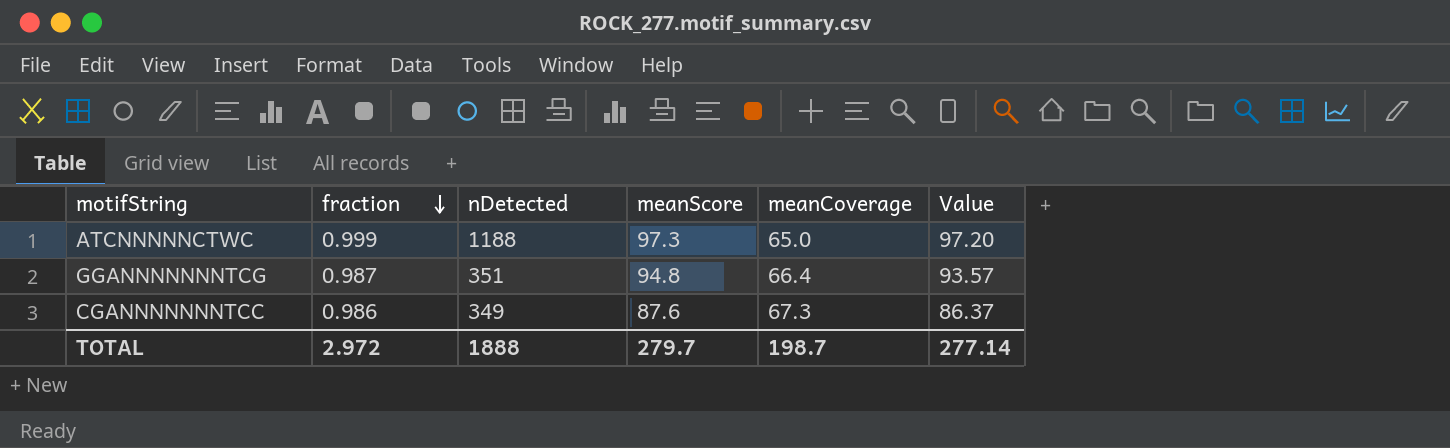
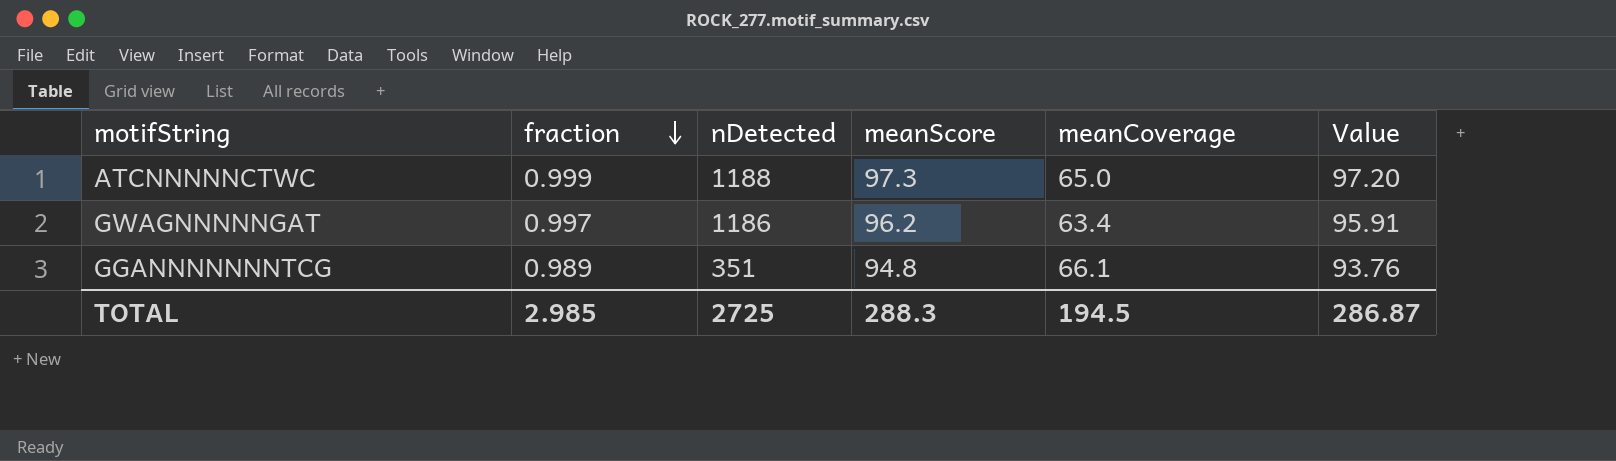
row CGANNNNNNNTCC: 0.986 | 349 | 87.6 | 67.3 | 86.37 -> none
row GWAGNNNNNGAT: none -> 0.997 | 1186 | 96.2 | 63.4 | 95.91
GGANNNNNNNTCG | fraction: 0.987 -> 0.989
GGANNNNNNNTCG | meanCoverage: 66.4 -> 66.1
GGANNNNNNNTCG | Value: 93.57 -> 93.76
TOTAL | fraction: 2.972 -> 2.985
TOTAL | nDetected: 1888 -> 2725
TOTAL | meanScore: 279.7 -> 288.3
TOTAL | meanCoverage: 198.7 -> 194.5
TOTAL | Value: 277.14 -> 286.87

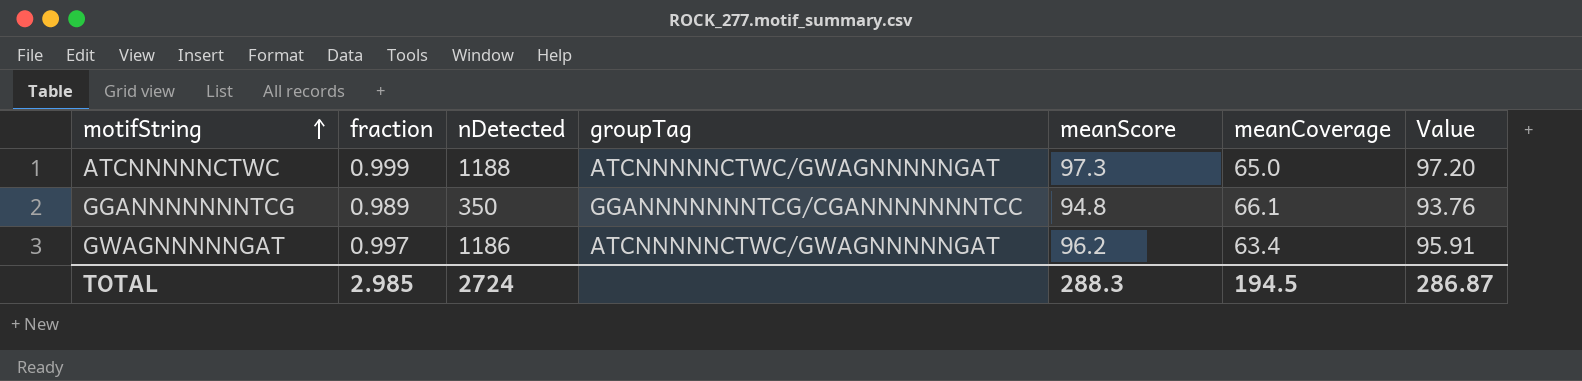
row order: fraction descending -> motifString ascending
column groupTag | position: none -> 4
GGANNNNNNNTCG | nDetected: 351 -> 350
TOTAL | nDetected: 2725 -> 2724

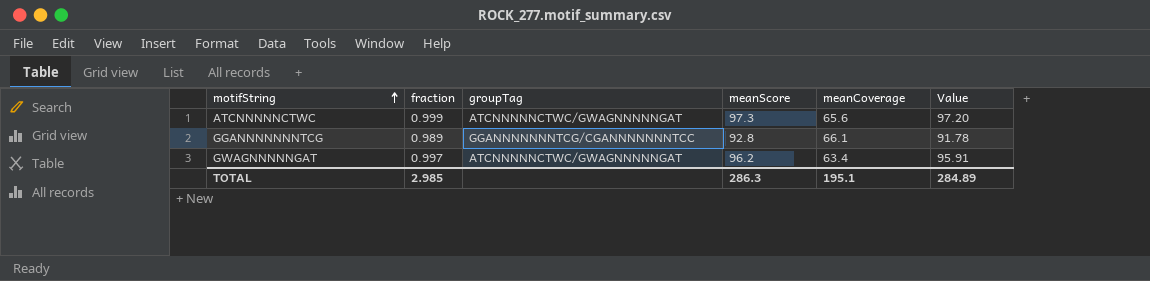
column nDetected | position: 3 -> none
ATCNNNNNCTWC | meanCoverage: 65.0 -> 65.6
GGANNNNNNNTCG | meanScore: 94.8 -> 92.8
GGANNNNNNNTCG | Value: 93.76 -> 91.78
TOTAL | meanScore: 288.3 -> 286.3
TOTAL | meanCoverage: 194.5 -> 195.1
TOTAL | Value: 286.87 -> 284.89

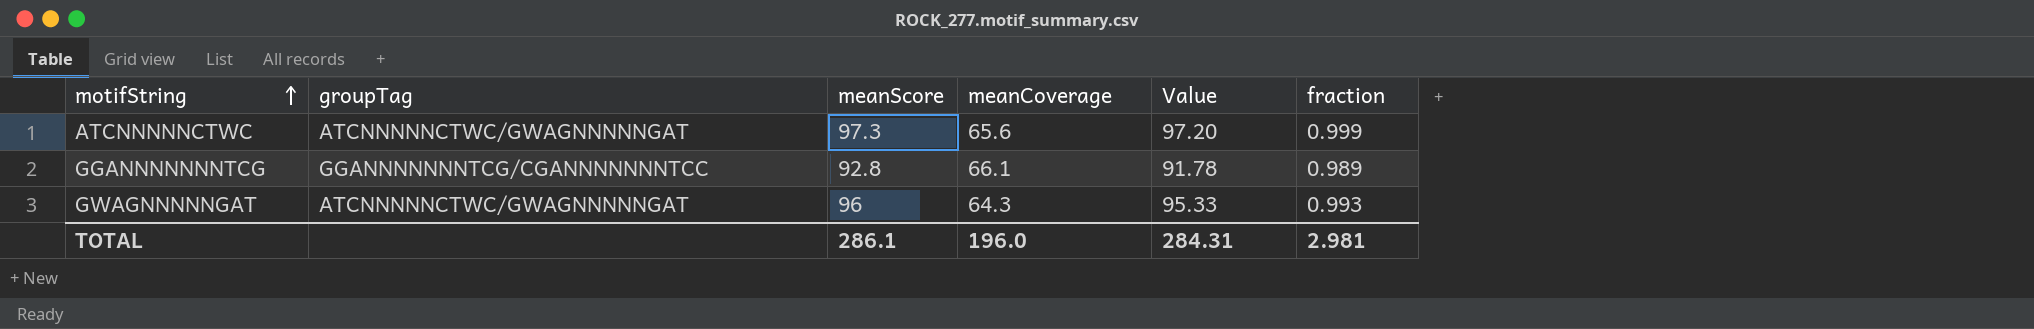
column fraction | position: 2 -> 6
GWAGNNNNNGAT | meanScore: 96.2 -> 96
GWAGNNNNNGAT | meanCoverage: 63.4 -> 64.3
GWAGNNNNNGAT | Value: 95.91 -> 95.33
GWAGNNNNNGAT | fraction: 0.997 -> 0.993
TOTAL | meanScore: 286.3 -> 286.1
TOTAL | meanCoverage: 195.1 -> 196.0
TOTAL | Value: 284.89 -> 284.31
TOTAL | fraction: 2.985 -> 2.981

